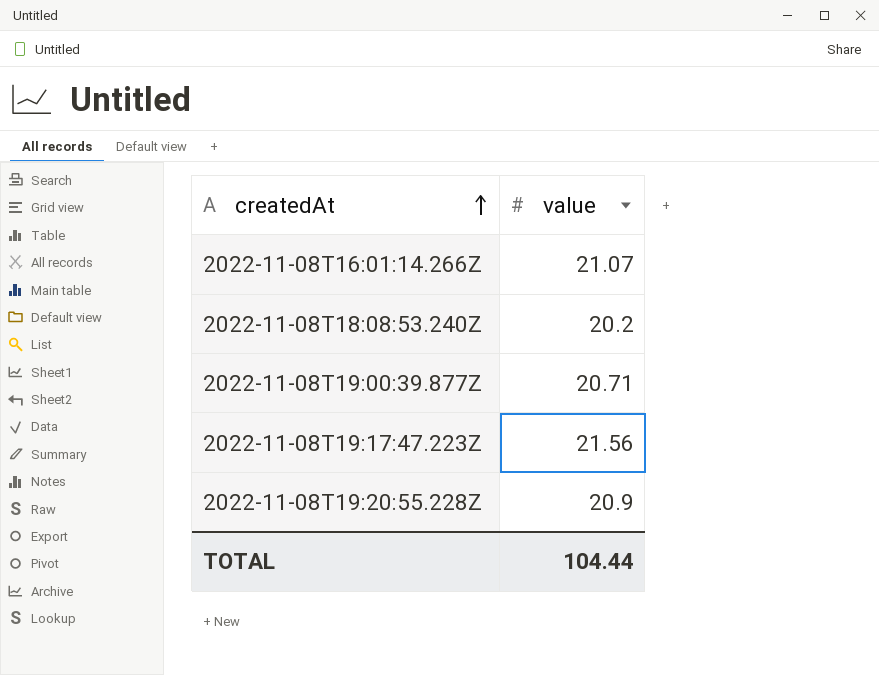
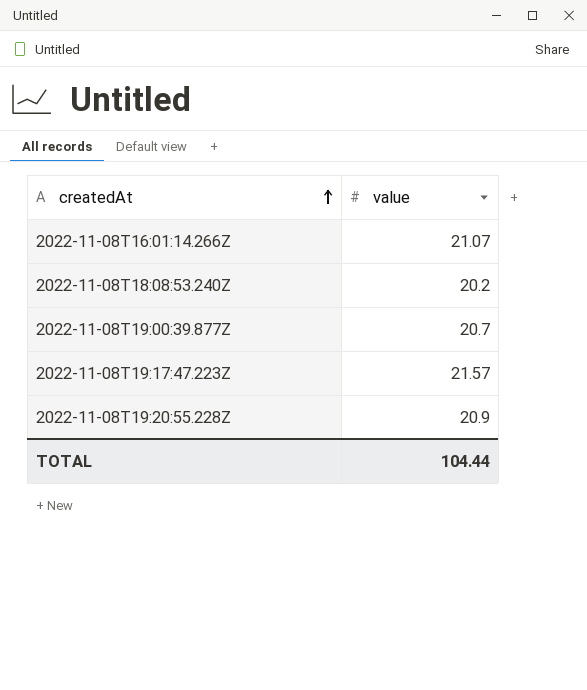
2022-11-08T19:00:39.877Z | value: 20.71 -> 20.7
2022-11-08T19:17:47.223Z | value: 21.56 -> 21.57

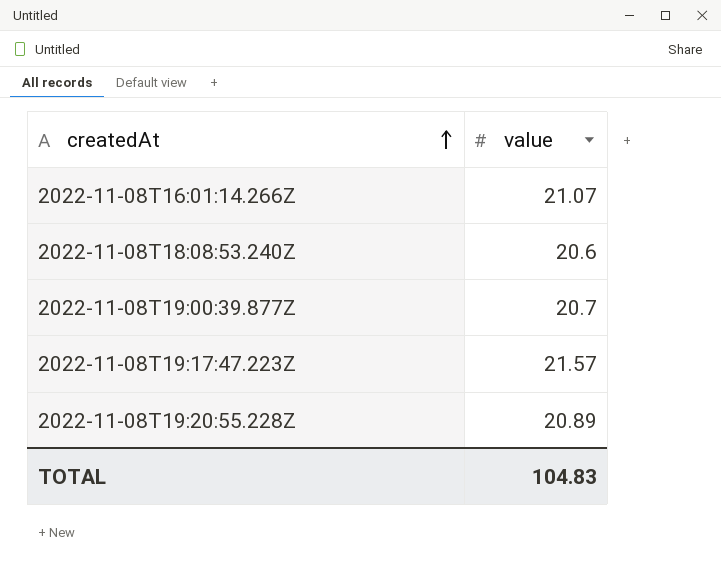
2022-11-08T18:08:53.240Z | value: 20.2 -> 20.6
2022-11-08T19:20:55.228Z | value: 20.9 -> 20.89
TOTAL | value: 104.44 -> 104.83

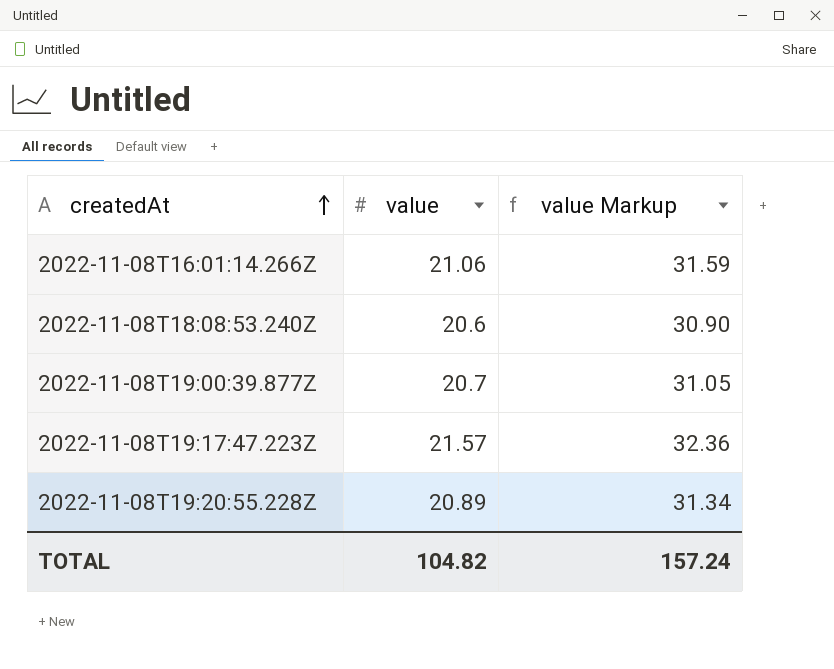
column value Markup | formula: none -> [value] * 1.5
2022-11-08T16:01:14.266Z | value: 21.07 -> 21.06
TOTAL | value: 104.83 -> 104.82

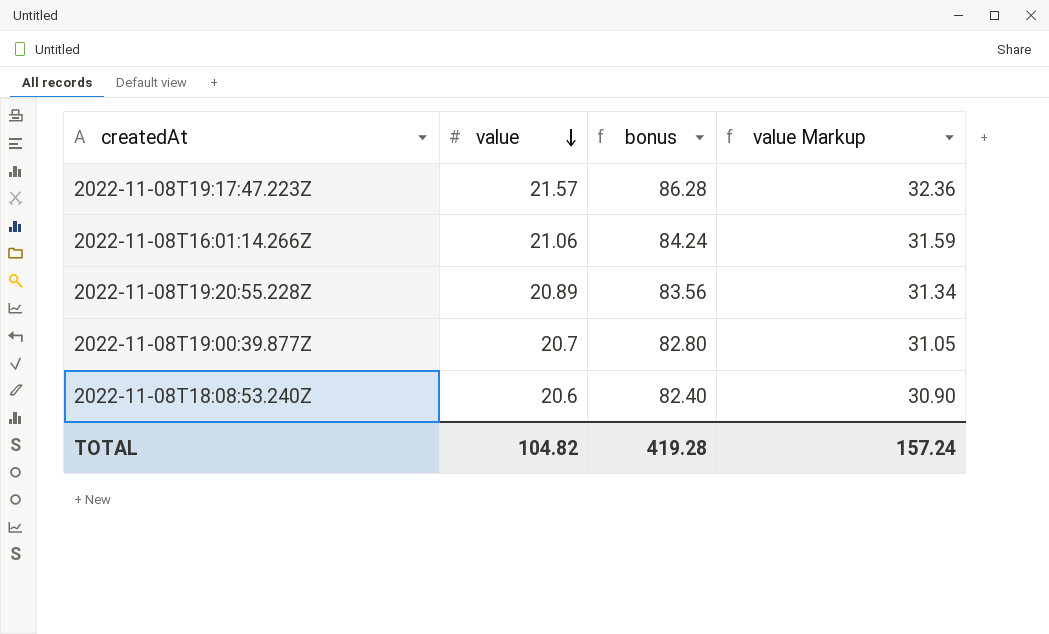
row order: createdAt ascending -> value descending
column bonus | formula: none -> [value] * 4

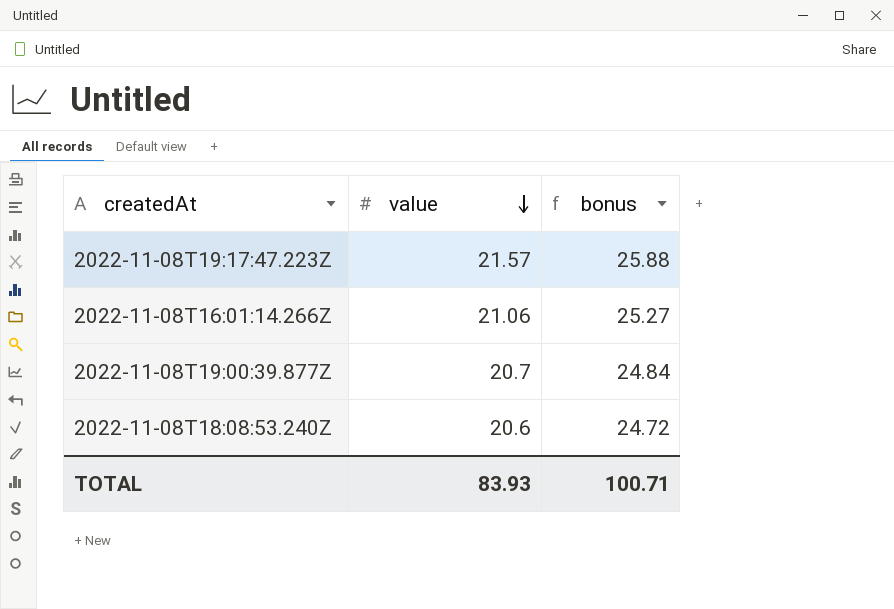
column value Markup | formula: [value] * 1.5 -> none
column bonus | formula: [value] * 4 -> [value] * 1.2
row 2022-11-08T19:20:55.228Z: 20.89 | 83.56 | 31.34 -> none
TOTAL | value: 104.82 -> 83.93
TOTAL | bonus: 419.28 -> 100.71

